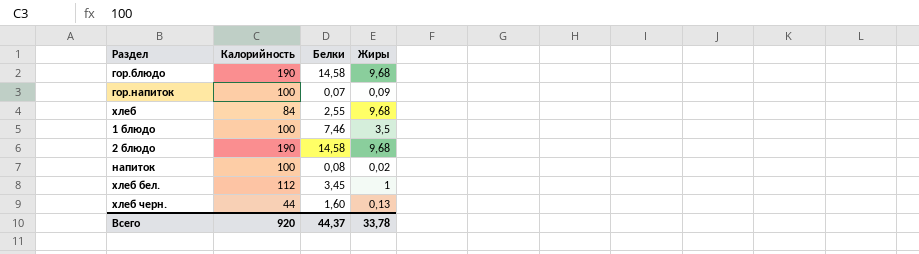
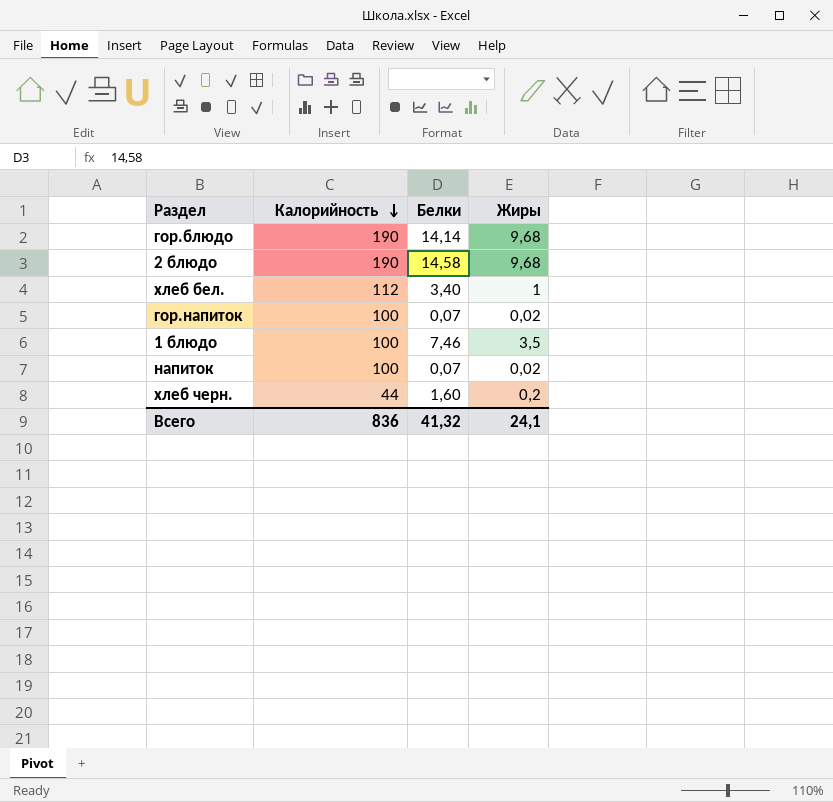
row order: none -> Калорийность descending
row хлеб: 84 | 2,55 | 9,68 -> none
гор.блюдо | Белки: 14,58 -> 14,14
хлеб бел. | Белки: 3,45 -> 3,40
гор.напиток | Жиры: 0,09 -> 0,02
напиток | Белки: 0,08 -> 0,07
хлеб черн. | Жиры: 0,13 -> 0,2
Всего | Калорийность: 920 -> 836
Всего | Белки: 44,37 -> 41,32
Всего | Жиры: 33,78 -> 24,1

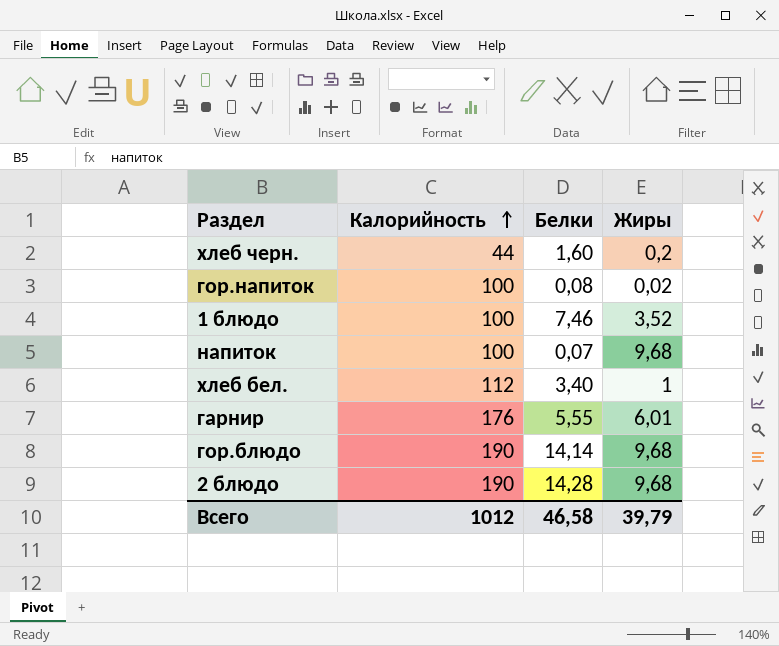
row order: Калорийность descending -> Калорийность ascending
гор.напиток | Белки: 0,07 -> 0,08
1 блюдо | Жиры: 3,5 -> 3,52
напиток | Жиры: 0,02 -> 9,68
row гарнир: none -> 176 | 5,55 | 6,01
2 блюдо | Белки: 14,58 -> 14,28
Всего | Калорийность: 836 -> 1012
Всего | Белки: 41,32 -> 46,58
Всего | Жиры: 24,1 -> 39,79

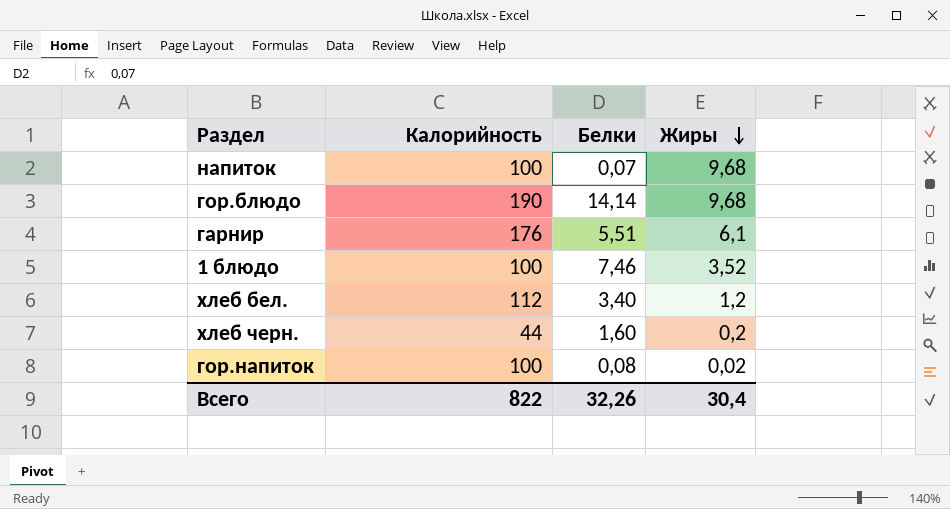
row order: Калорийность ascending -> Жиры descending
row 2 блюдо: 190 | 14,28 | 9,68 -> none
гарнир | Белки: 5,55 -> 5,51
гарнир | Жиры: 6,01 -> 6,1
хлеб бел. | Жиры: 1 -> 1,2
Всего | Калорийность: 1012 -> 822
Всего | Белки: 46,58 -> 32,26
Всего | Жиры: 39,79 -> 30,4

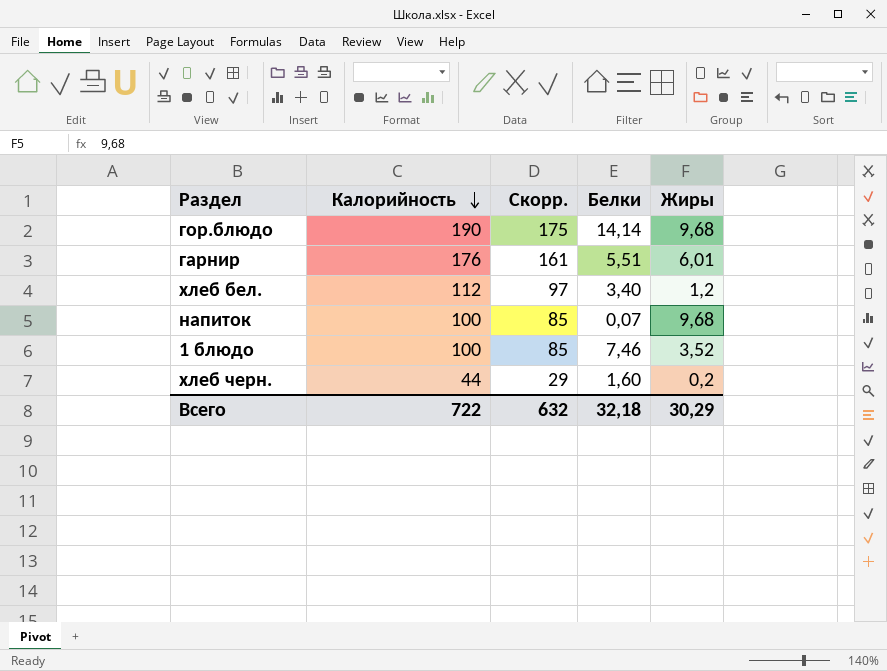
row order: Жиры descending -> Калорийность descending
column Скорр. | formula: none -> [Калорийность] - 15
row гор.напиток: 100 | 0,08 | 0,02 -> none
гарнир | Жиры: 6,1 -> 6,01
Всего | Калорийность: 822 -> 722
Всего | Белки: 32,26 -> 32,18
Всего | Жиры: 30,4 -> 30,29

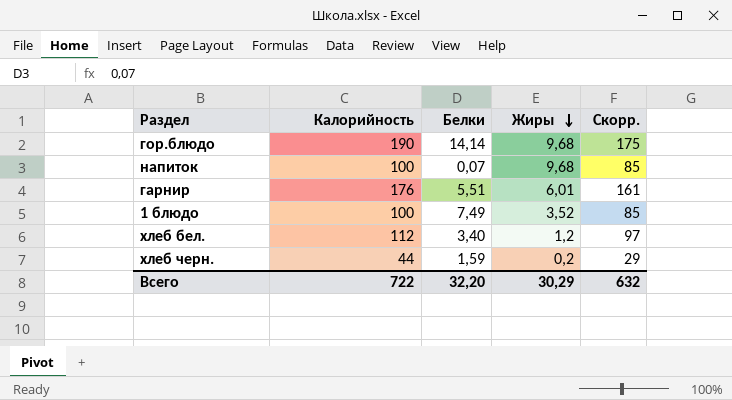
row order: Калорийность descending -> Жиры descending
column Скорр. | position: 3 -> 5
1 блюдо | Белки: 7,46 -> 7,49
хлеб черн. | Белки: 1,60 -> 1,59
Всего | Белки: 32,18 -> 32,20

